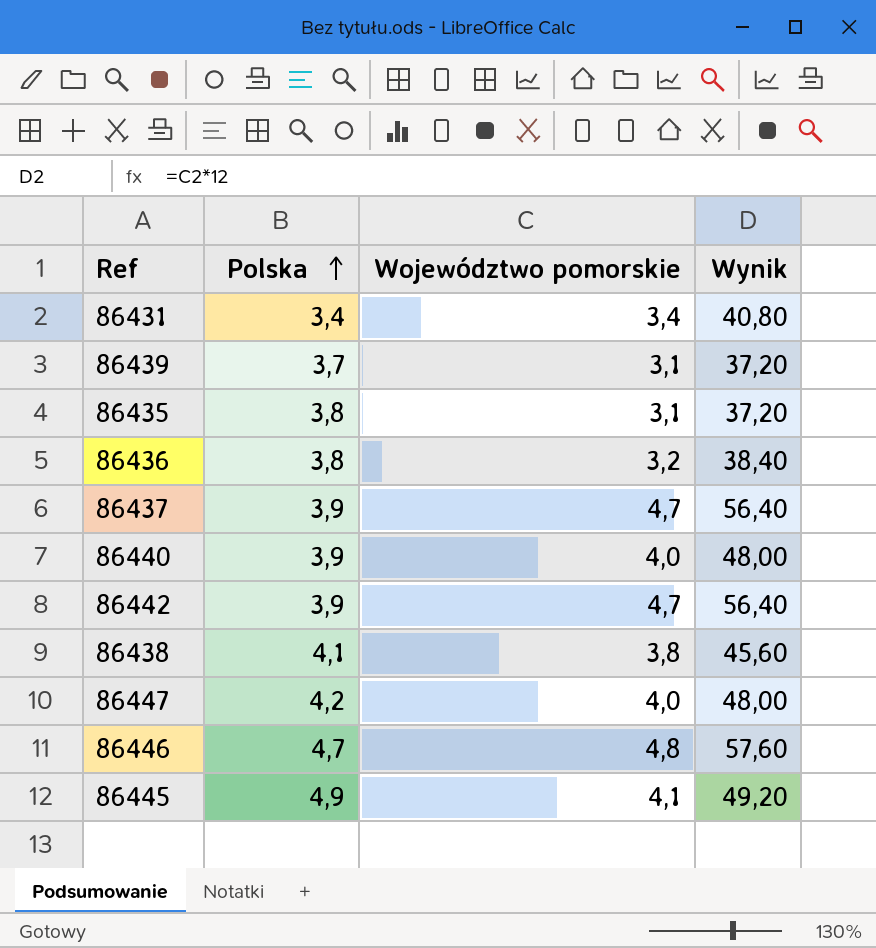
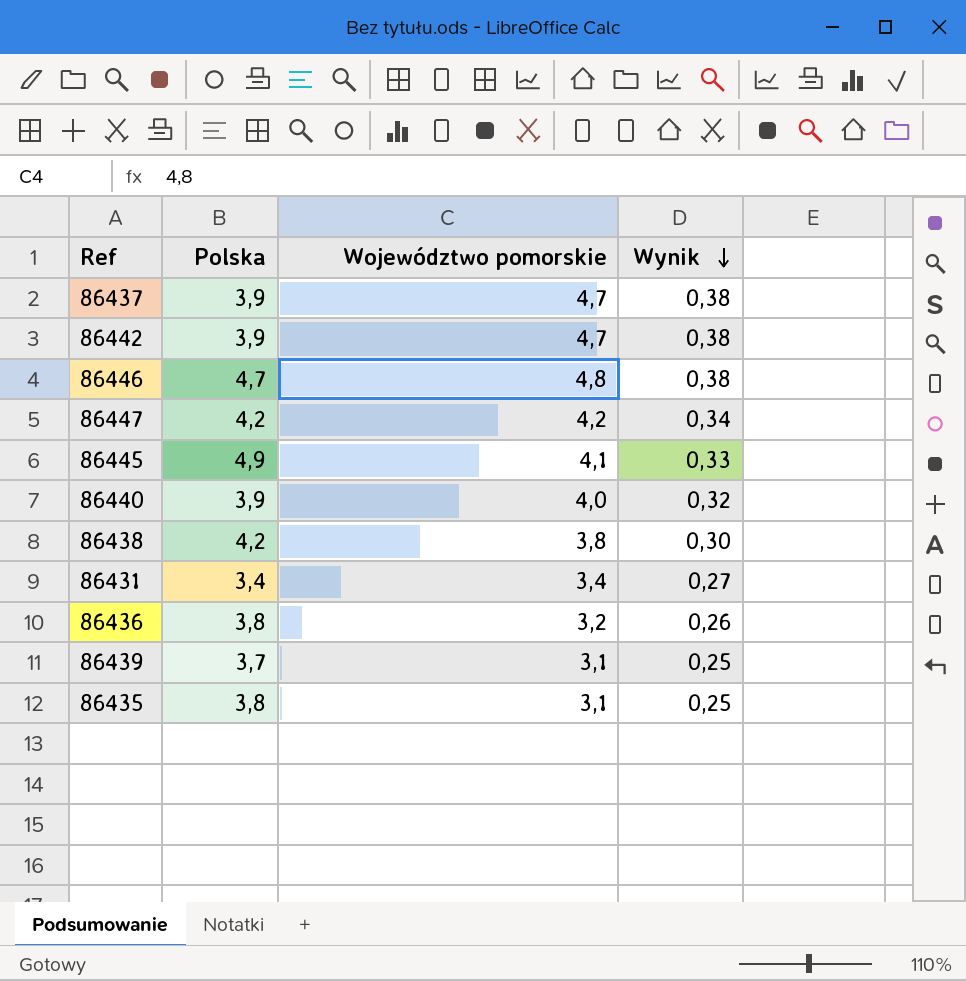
row order: Polska ascending -> Wynik descending
column Wynik | formula: [Województwo pomorskie] * 12 -> [Województwo pomorskie] * 0,08
86447 | Województwo pomorskie: 4,0 -> 4,2
86438 | Polska: 4,1 -> 4,2

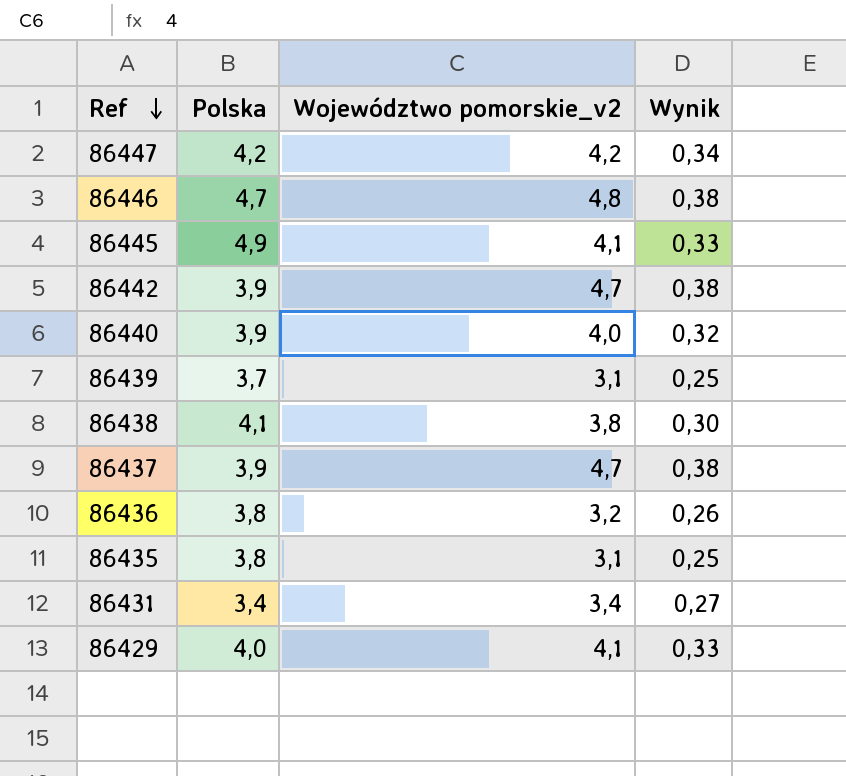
row order: Wynik descending -> Ref descending
column name: Województwo pomorskie -> Województwo pomorskie_v2
86438 | Polska: 4,2 -> 4,1
row 86429: none -> 4,0 | 4,1 | 0,33

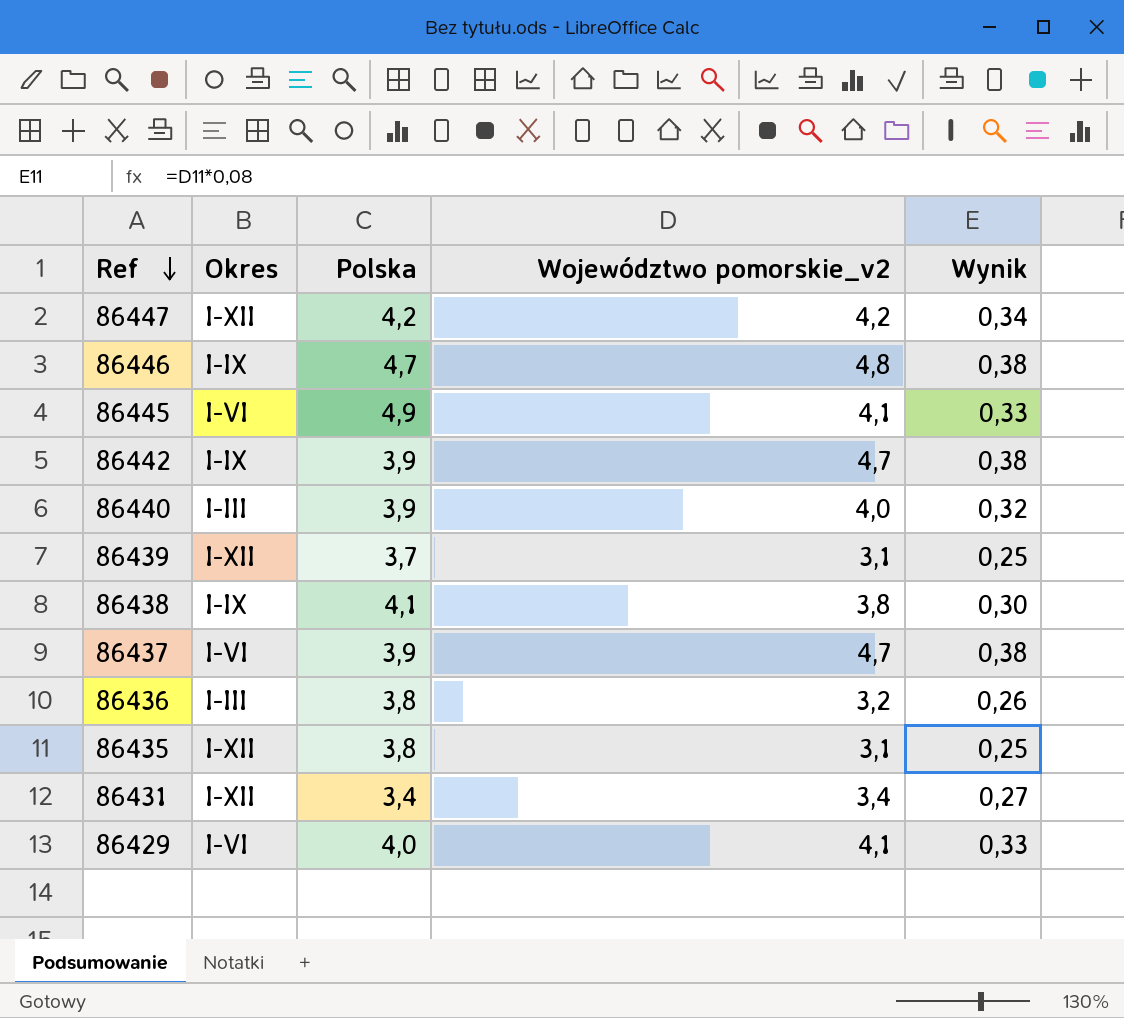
column Okres | position: none -> 2

